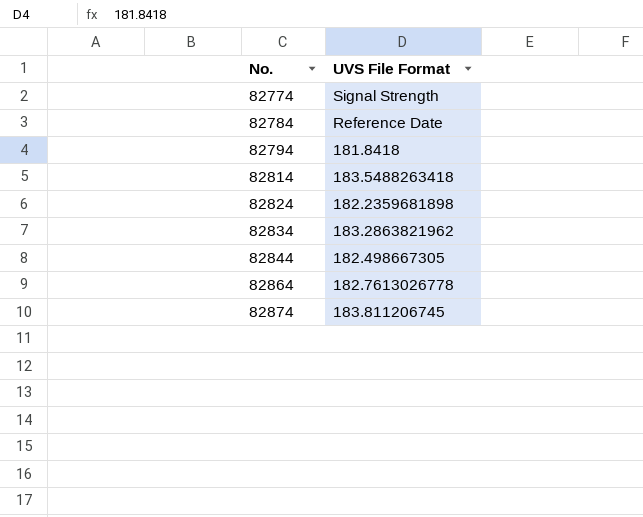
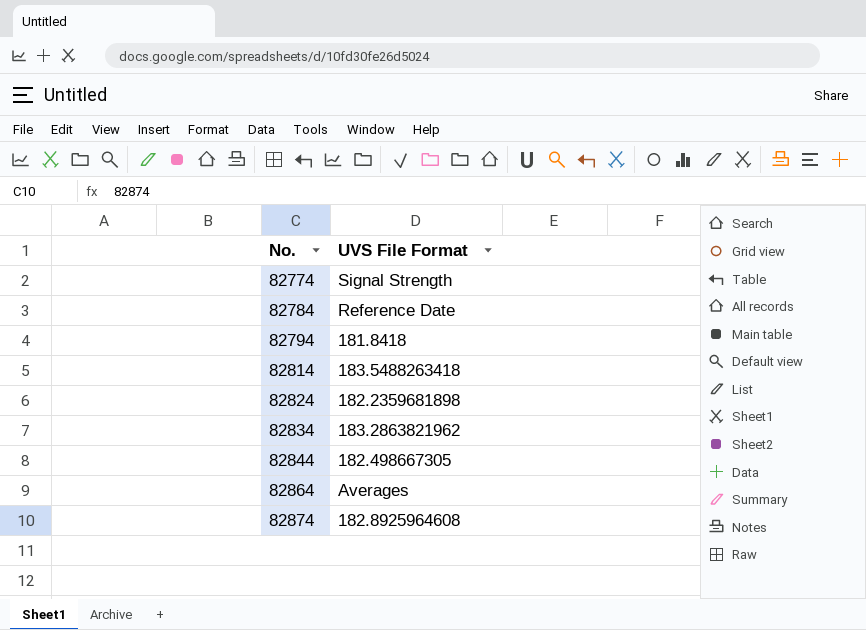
82864 | UVS File Format: 182.7613026778 -> Averages
82874 | UVS File Format: 183.811206745 -> 182.8925964608

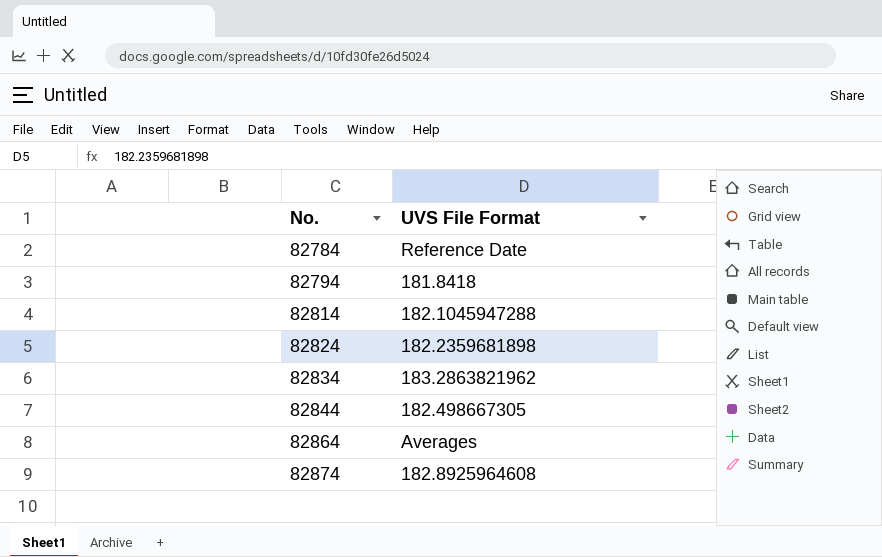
row 82774: Signal Strength -> none
82814 | UVS File Format: 183.5488263418 -> 182.1045947288

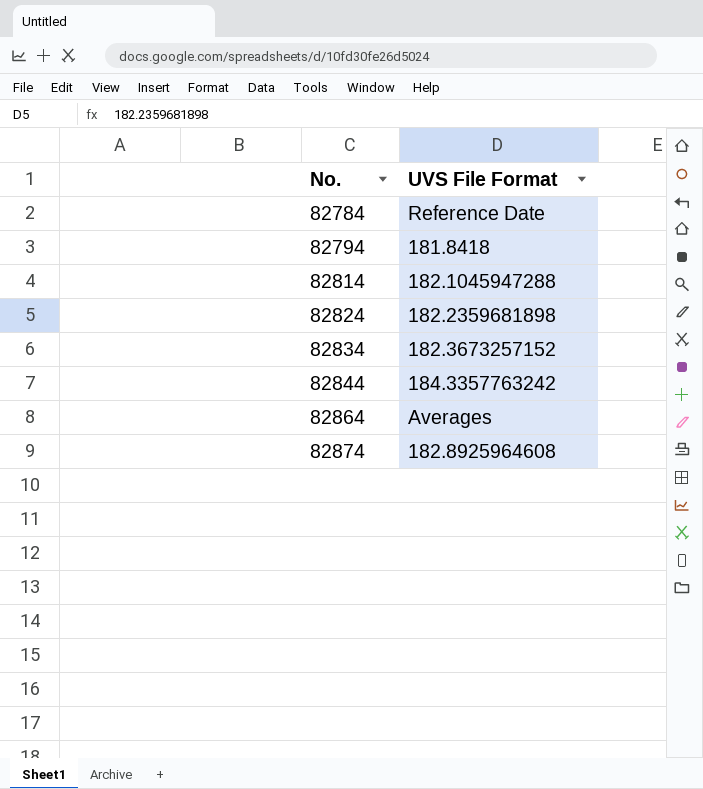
82834 | UVS File Format: 183.2863821962 -> 182.3673257152
82844 | UVS File Format: 182.498667305 -> 184.3357763242

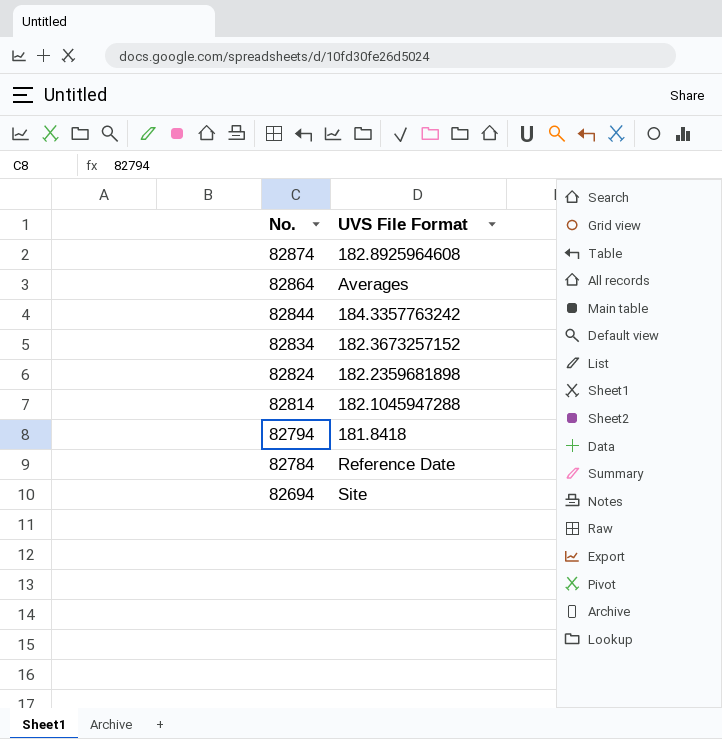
row order: No. ascending -> No. descending
row 82694: none -> Site

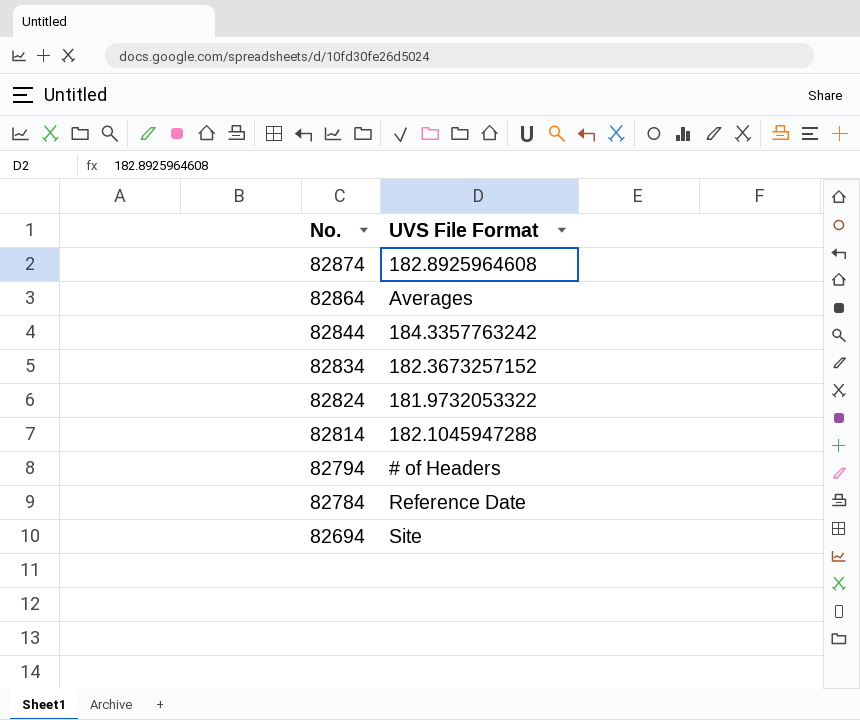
82824 | UVS File Format: 182.2359681898 -> 181.9732053322
82794 | UVS File Format: 181.8418 -> # of Headers

